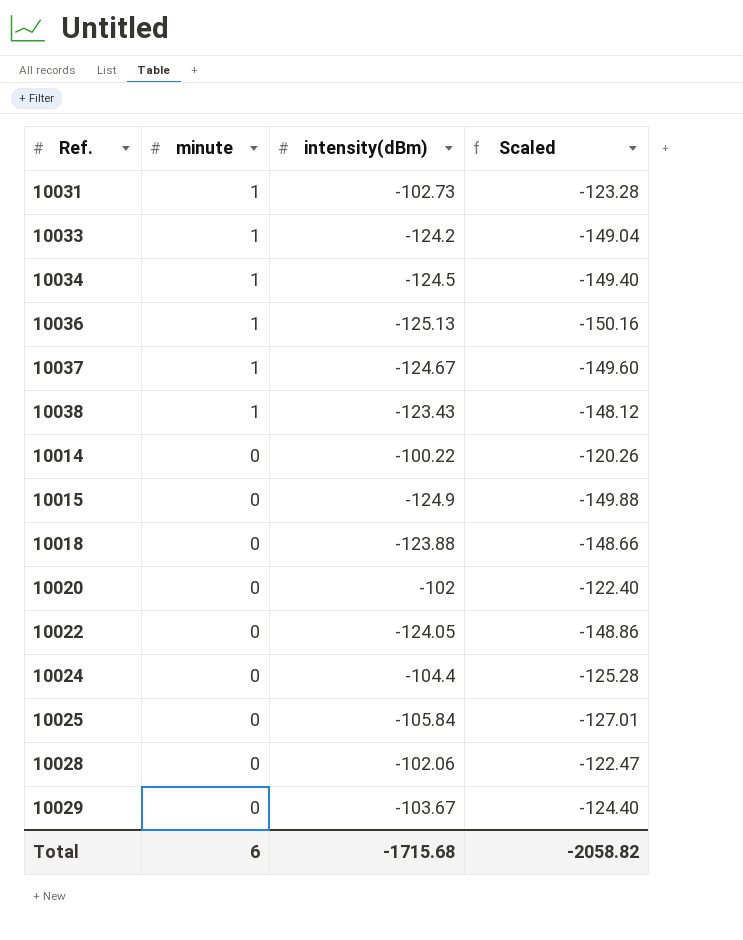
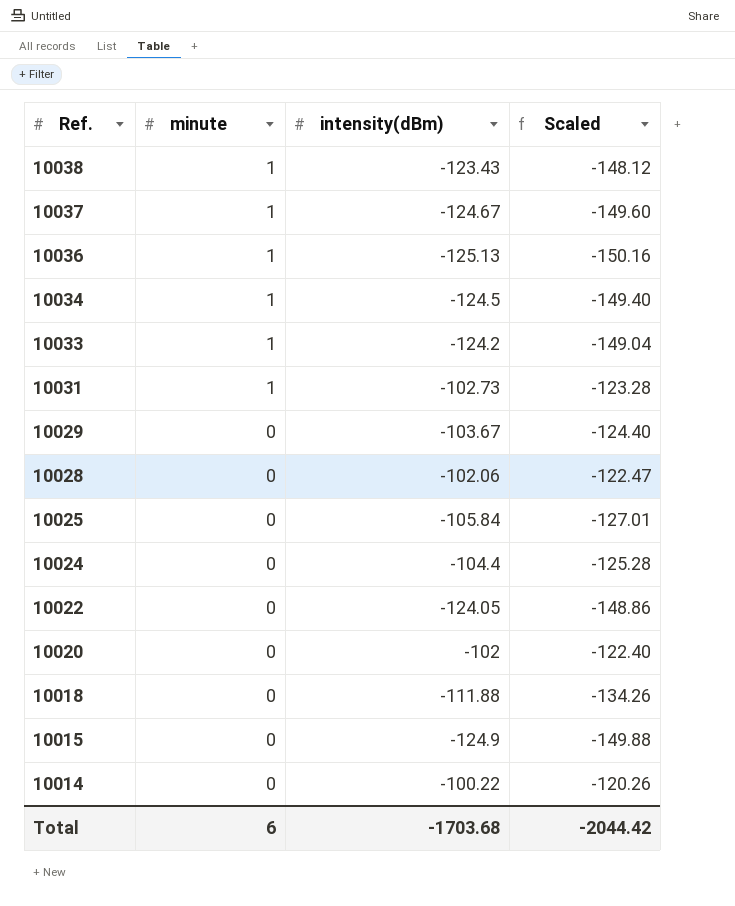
row order: minute descending -> Ref. descending
10018 | intensity(dBm): -123.88 -> -111.88
10018 | Scaled: -148.66 -> -134.26
Total | intensity(dBm): -1715.68 -> -1703.68
Total | Scaled: -2058.82 -> -2044.42

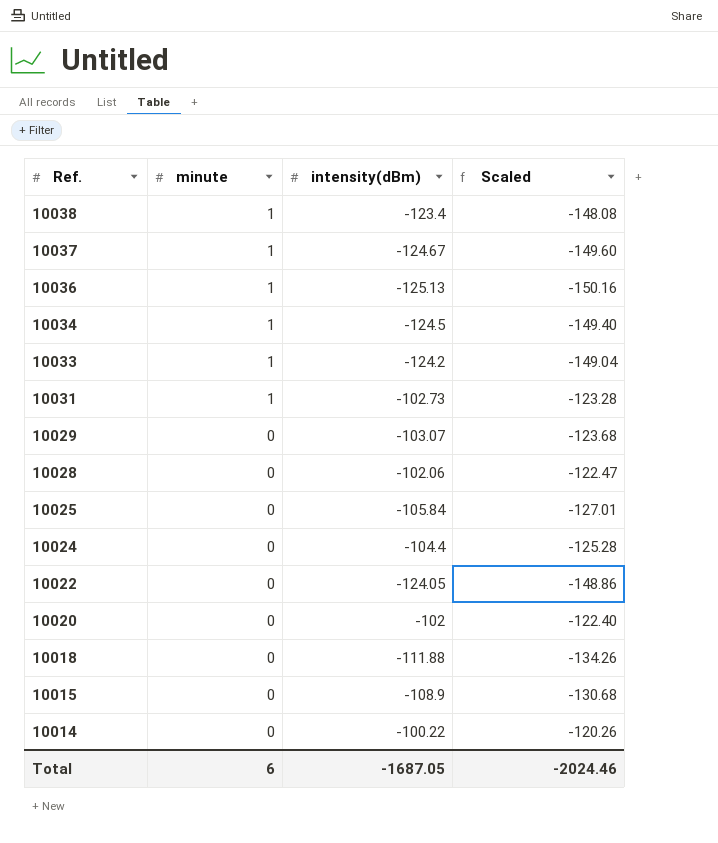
10038 | intensity(dBm): -123.43 -> -123.4
10038 | Scaled: -148.12 -> -148.08
10029 | intensity(dBm): -103.67 -> -103.07
10029 | Scaled: -124.40 -> -123.68
10015 | intensity(dBm): -124.9 -> -108.9
10015 | Scaled: -149.88 -> -130.68
Total | intensity(dBm): -1703.68 -> -1687.05
Total | Scaled: -2044.42 -> -2024.46

